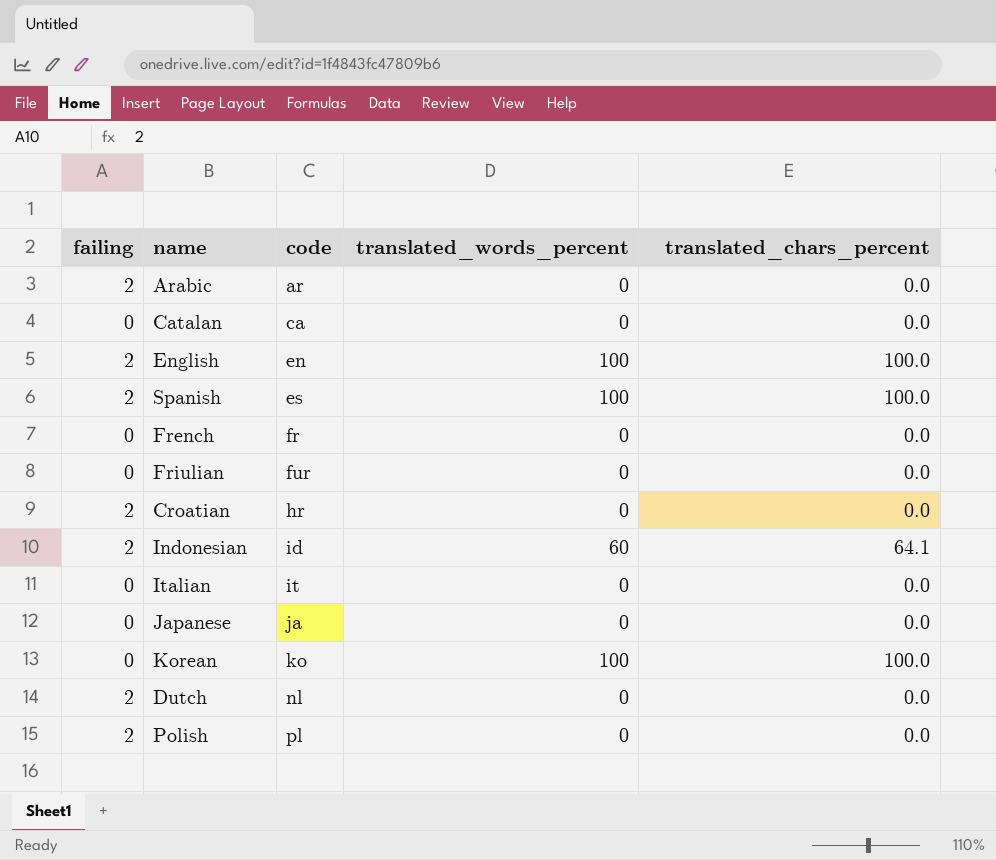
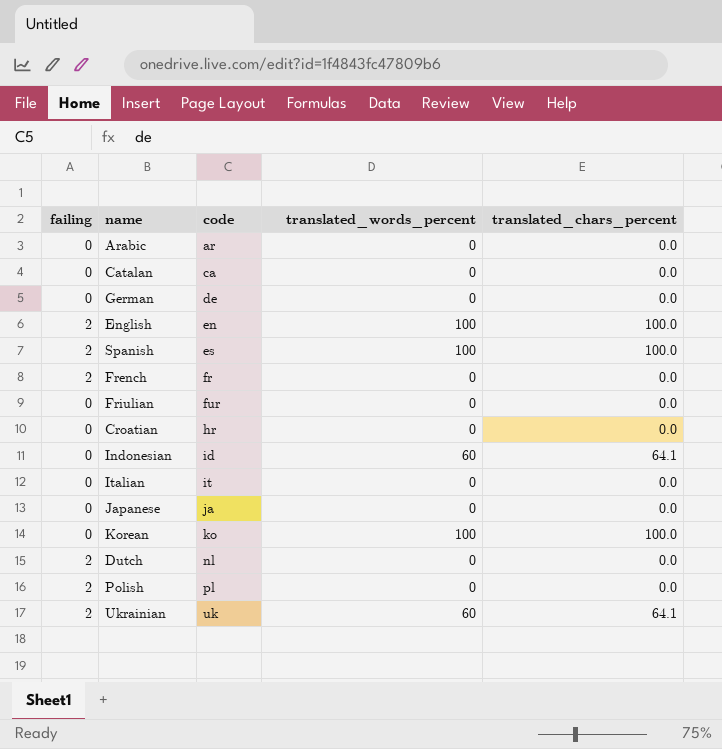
Arabic | failing: 2 -> 0
row German: none -> 0 | de | 0 | 0.0
French | failing: 0 -> 2
Croatian | failing: 2 -> 0
Indonesian | failing: 2 -> 0
row Ukrainian: none -> 2 | uk | 60 | 64.1

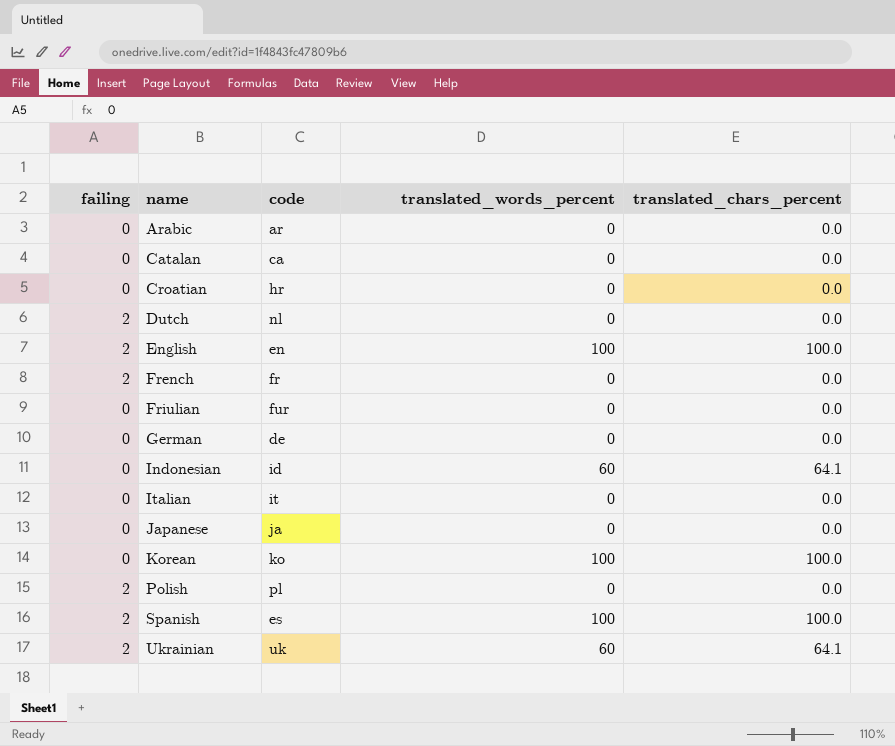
row order: code ascending -> name ascending

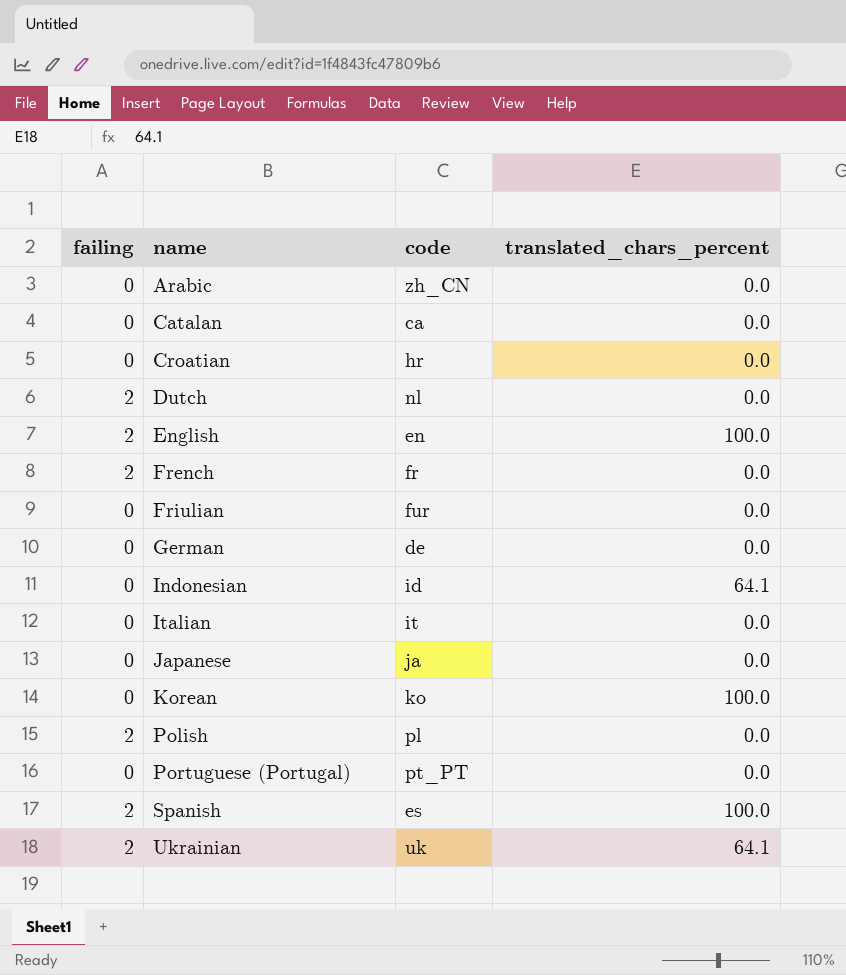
column translated_words_percent | position: 4 -> none
Arabic | code: ar -> zh_CN
row Portuguese (Portugal): none -> 0 | pt_PT | 0.0

